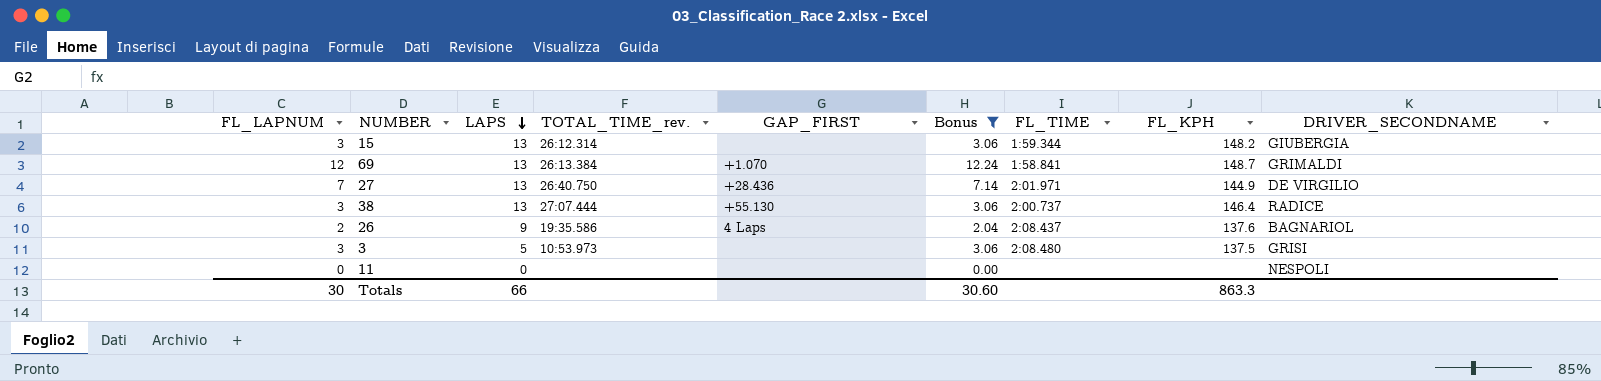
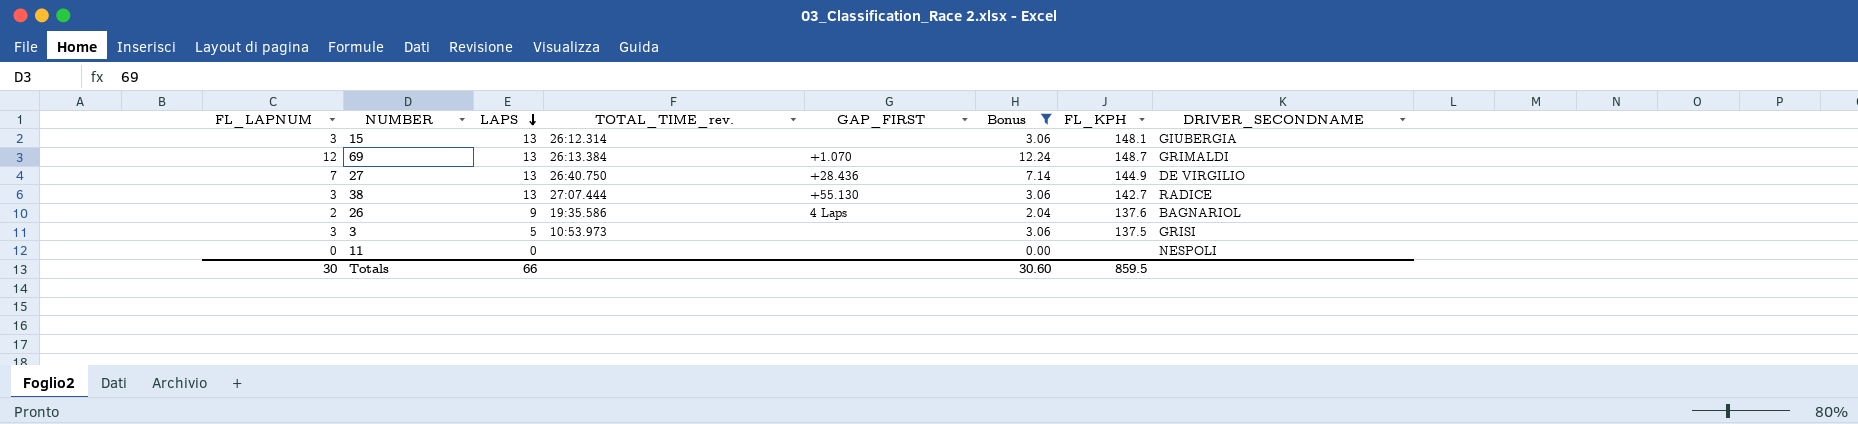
column FL_TIME | position: 7 -> none
15 | FL_KPH: 148.2 -> 148.1
38 | FL_KPH: 146.4 -> 142.7
Totals | FL_KPH: 863.3 -> 859.5

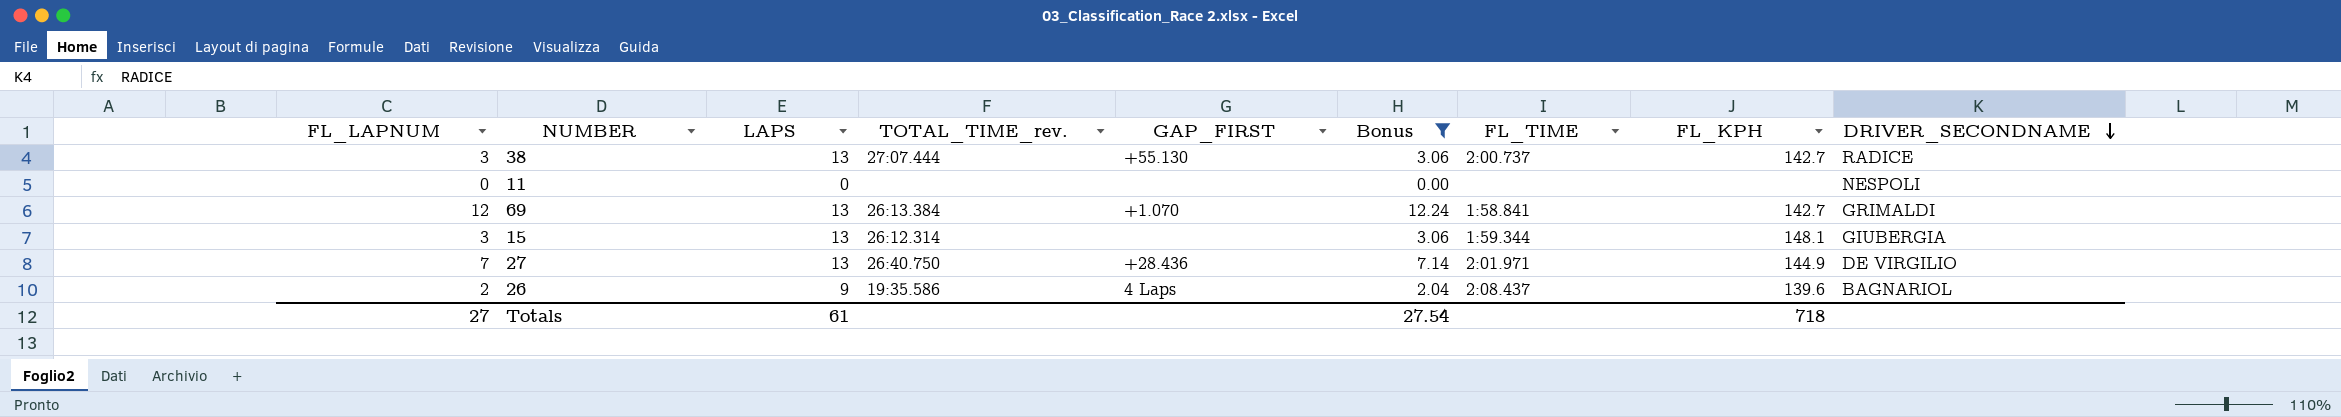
row order: LAPS descending -> DRIVER_SECONDNAME descending
column FL_TIME | position: none -> 7
row 3: 3 | 5 | 10:53.973 | none | 3.06 | 137.5 | GRISI -> none
69 | FL_KPH: 148.7 -> 142.7
26 | FL_KPH: 137.6 -> 139.6
Totals | FL_LAPNUM: 30 -> 27
Totals | LAPS: 66 -> 61
Totals | Bonus: 30.60 -> 27.54
Totals | FL_KPH: 859.5 -> 718

